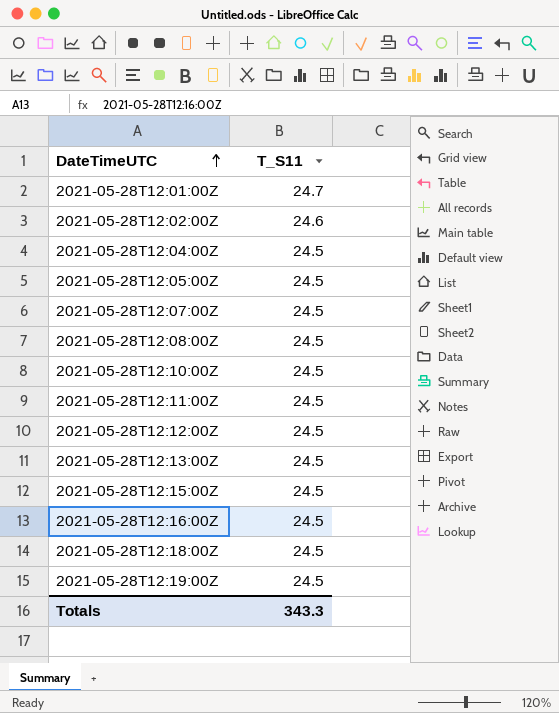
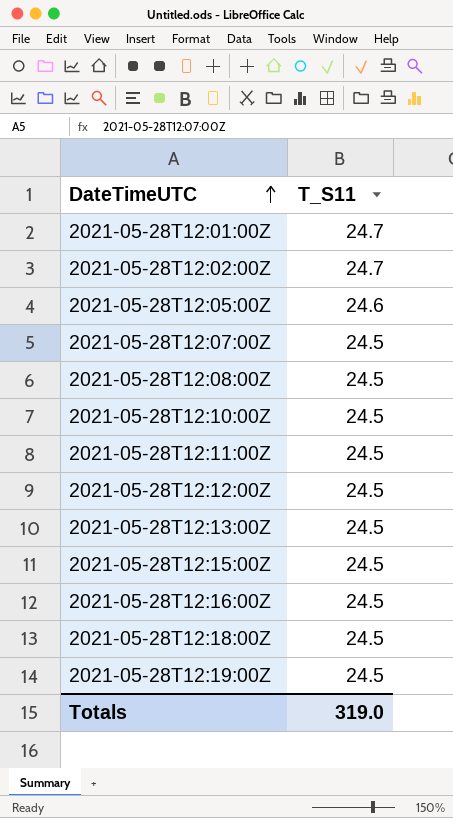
row 2021-05-28T12:04:00Z: 24.5 -> none
2021-05-28T12:02:00Z | T_S11: 24.6 -> 24.7
2021-05-28T12:05:00Z | T_S11: 24.5 -> 24.6
Totals | T_S11: 343.3 -> 319.0

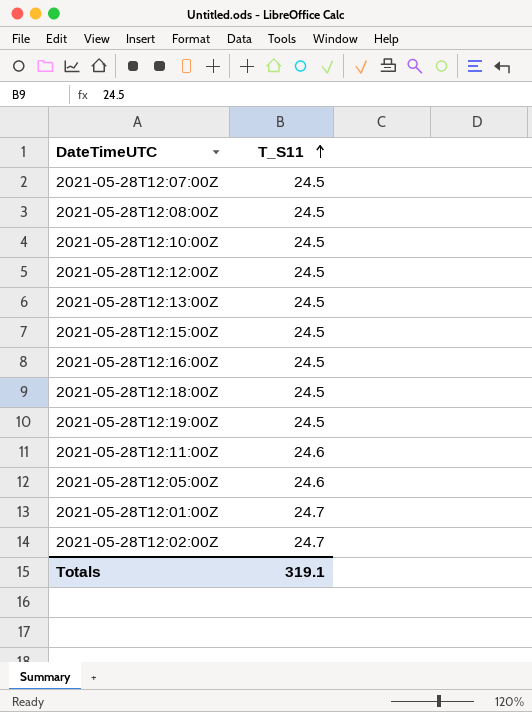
row order: DateTimeUTC ascending -> T_S11 ascending
2021-05-28T12:11:00Z | T_S11: 24.5 -> 24.6
Totals | T_S11: 319.0 -> 319.1

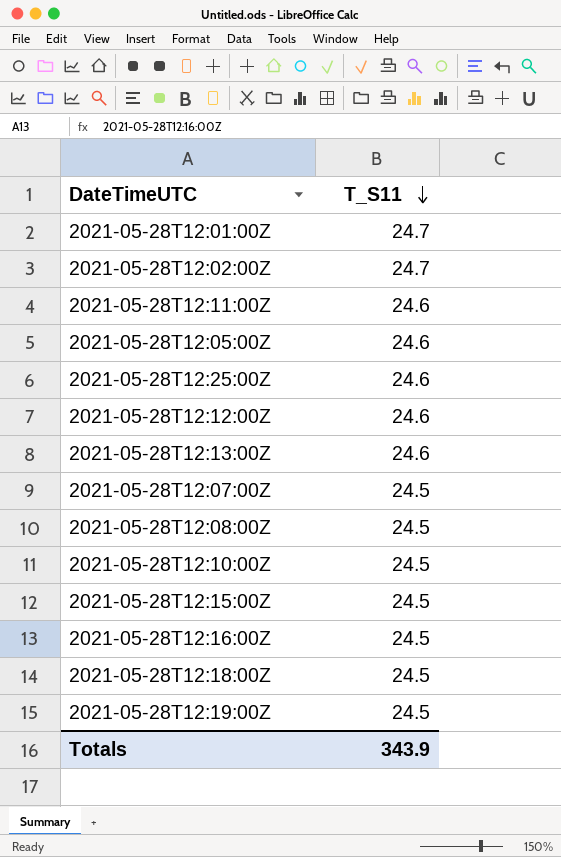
row order: T_S11 ascending -> T_S11 descending
row 2021-05-28T12:25:00Z: none -> 24.6
2021-05-28T12:12:00Z | T_S11: 24.5 -> 24.6
2021-05-28T12:13:00Z | T_S11: 24.5 -> 24.6
Totals | T_S11: 319.1 -> 343.9

